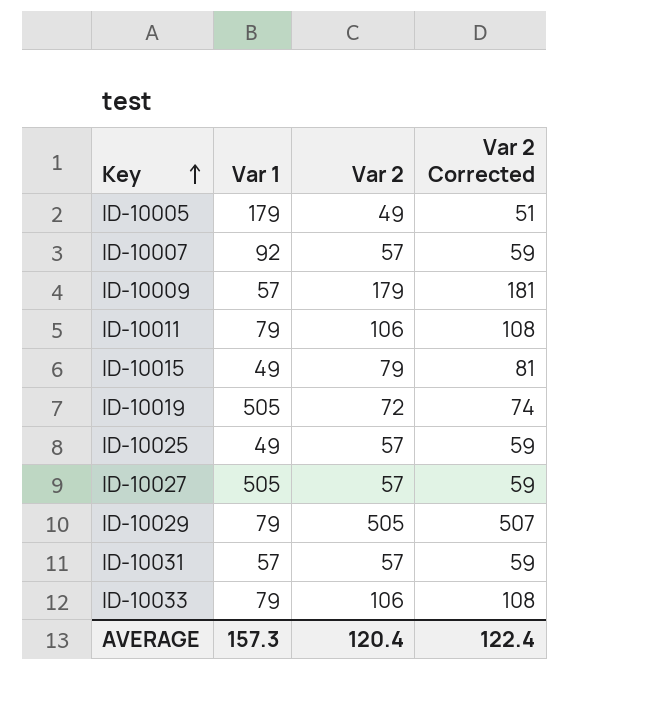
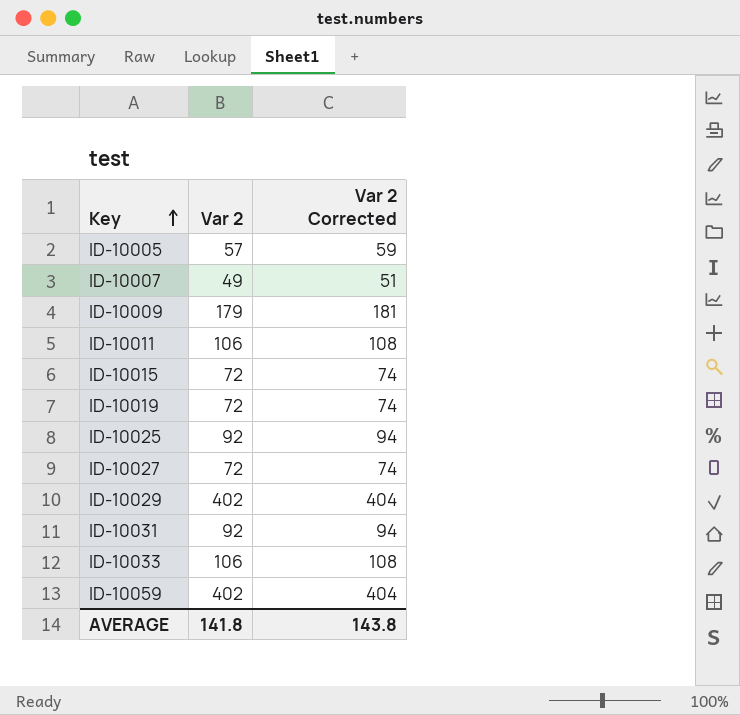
column Var 1 | position: 2 -> none
ID-10005 | Var 2: 49 -> 57
ID-10005 | Var 2 Corrected: 51 -> 59
ID-10007 | Var 2: 57 -> 49
ID-10007 | Var 2 Corrected: 59 -> 51
ID-10015 | Var 2: 79 -> 72
ID-10015 | Var 2 Corrected: 81 -> 74
ID-10025 | Var 2: 57 -> 92
ID-10025 | Var 2 Corrected: 59 -> 94
ID-10027 | Var 2: 57 -> 72
ID-10027 | Var 2 Corrected: 59 -> 74
ID-10029 | Var 2: 505 -> 402
ID-10029 | Var 2 Corrected: 507 -> 404
ID-10031 | Var 2: 57 -> 92
ID-10031 | Var 2 Corrected: 59 -> 94
row ID-10059: none -> 402 | 404
AVERAGE | Var 2: 120.4 -> 141.8
AVERAGE | Var 2 Corrected: 122.4 -> 143.8

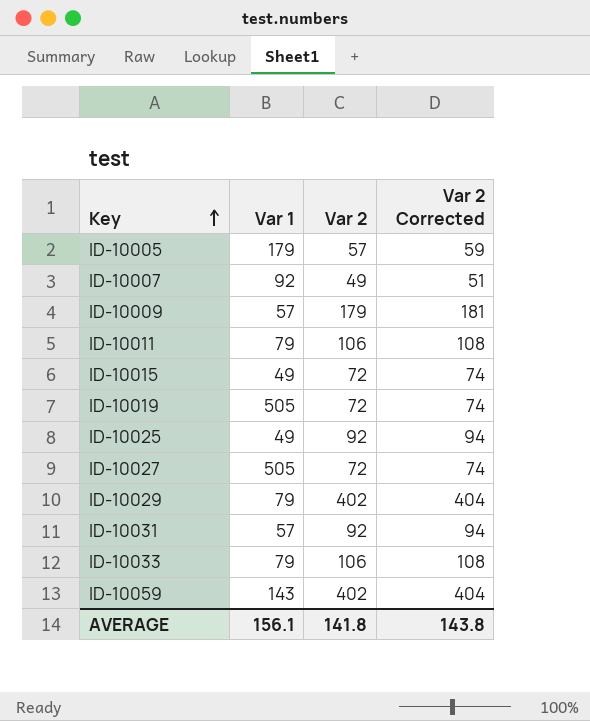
column Var 1 | position: none -> 2

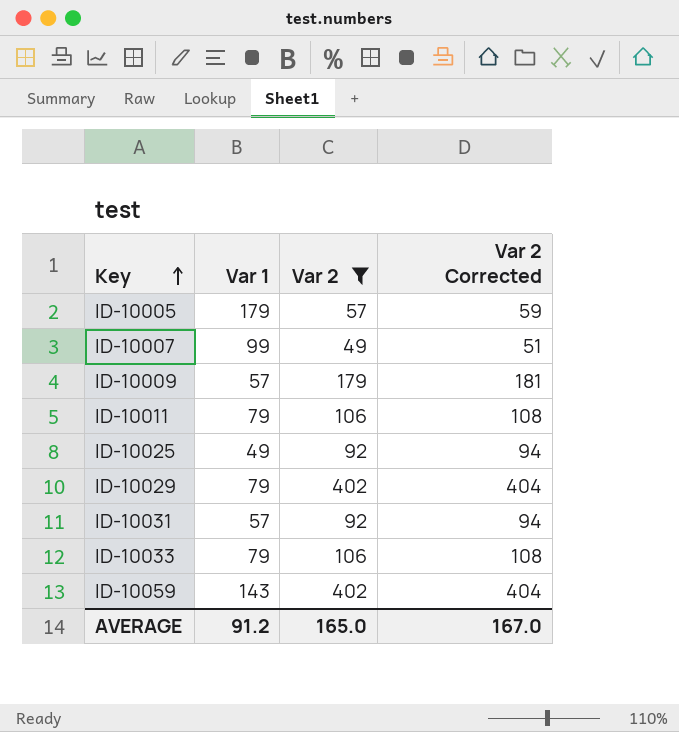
filter: none -> Var 2 != 72
ID-10007 | Var 1: 92 -> 99
AVERAGE | Var 1: 156.1 -> 91.2
AVERAGE | Var 2: 141.8 -> 165.0
AVERAGE | Var 2 Corrected: 143.8 -> 167.0

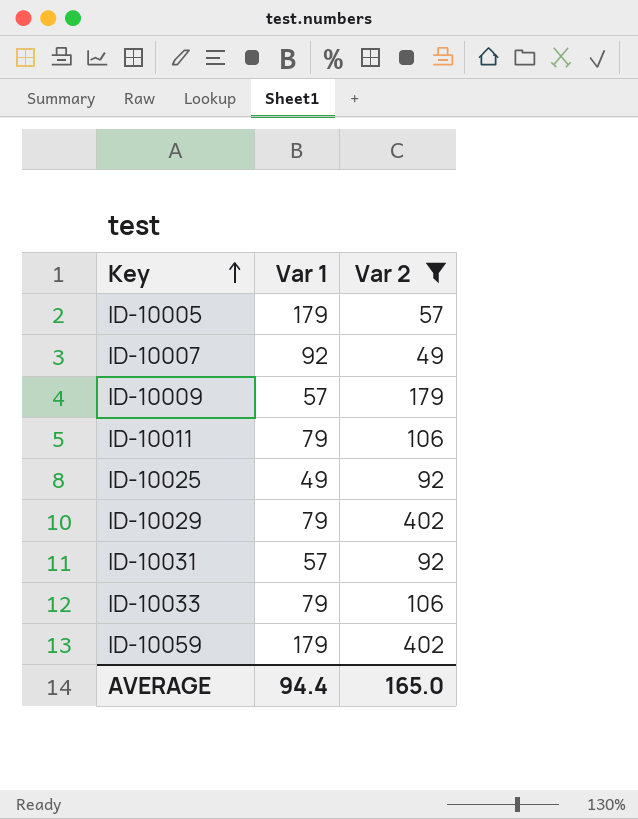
column Var 2 Corrected | formula: [Var 2] + 2 -> none
ID-10007 | Var 1: 99 -> 92
ID-10059 | Var 1: 143 -> 179
AVERAGE | Var 1: 91.2 -> 94.4

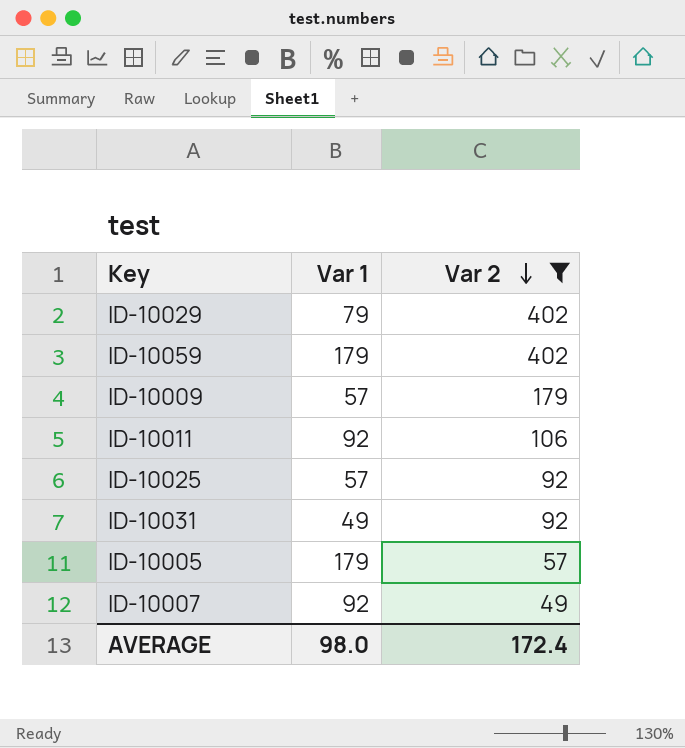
row order: Key ascending -> Var 2 descending
row ID-10033: 79 | 106 -> none
ID-10011 | Var 1: 79 -> 92
ID-10025 | Var 1: 49 -> 57
ID-10031 | Var 1: 57 -> 49
AVERAGE | Var 1: 94.4 -> 98.0
AVERAGE | Var 2: 165.0 -> 172.4

